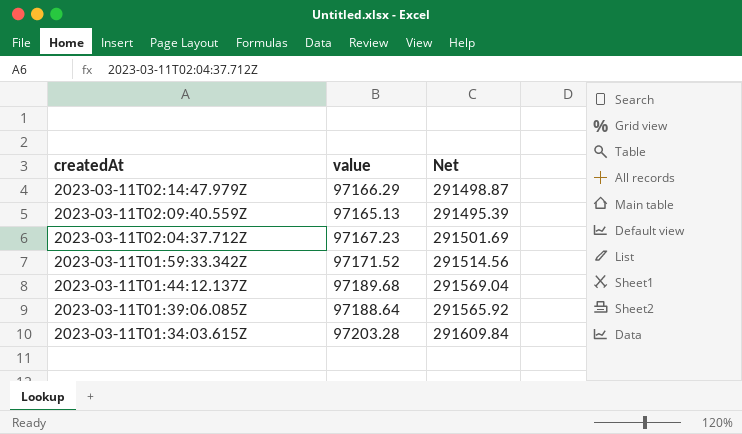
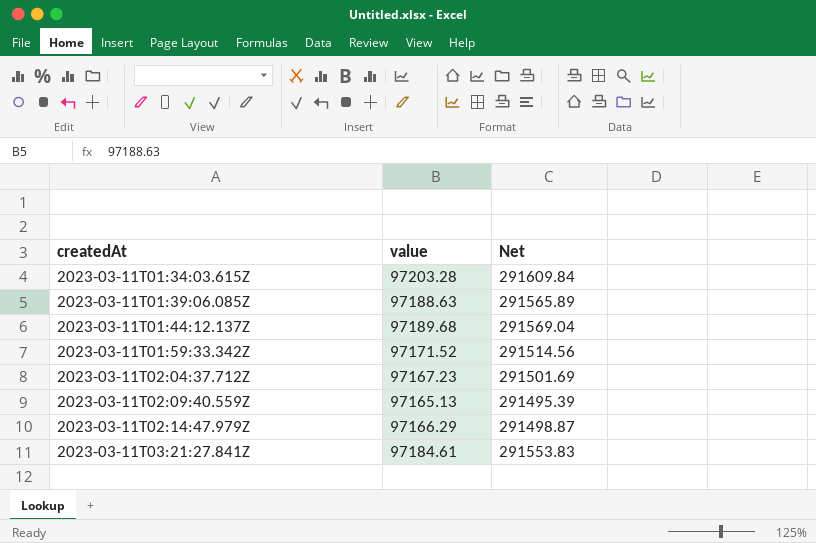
row order: createdAt descending -> createdAt ascending
2023-03-11T01:39:06.085Z | value: 97188.64 -> 97188.63
2023-03-11T01:39:06.085Z | Net: 291565.92 -> 291565.89
row 2023-03-11T03:21:27.841Z: none -> 97184.61 | 291553.83

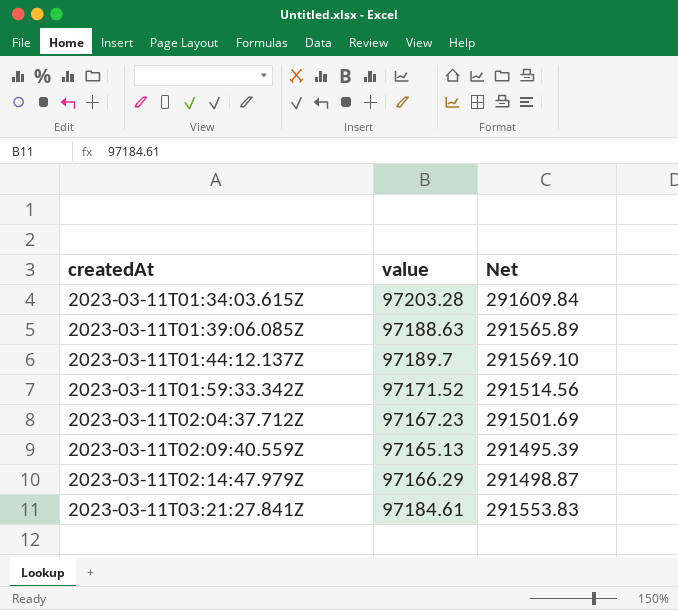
2023-03-11T01:44:12.137Z | value: 97189.68 -> 97189.7
2023-03-11T01:44:12.137Z | Net: 291569.04 -> 291569.10

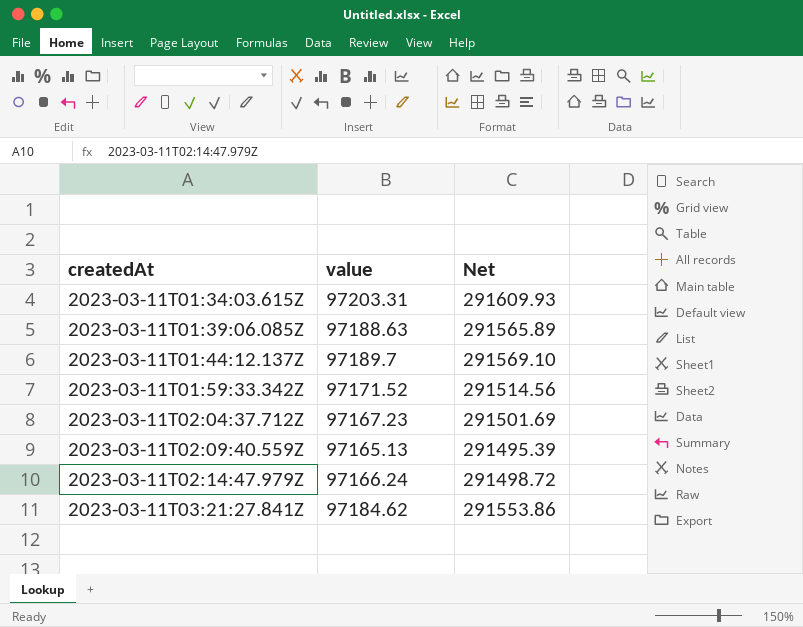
2023-03-11T01:34:03.615Z | value: 97203.28 -> 97203.31
2023-03-11T01:34:03.615Z | Net: 291609.84 -> 291609.93
2023-03-11T02:14:47.979Z | value: 97166.29 -> 97166.24
2023-03-11T02:14:47.979Z | Net: 291498.87 -> 291498.72
2023-03-11T03:21:27.841Z | value: 97184.61 -> 97184.62
2023-03-11T03:21:27.841Z | Net: 291553.83 -> 291553.86

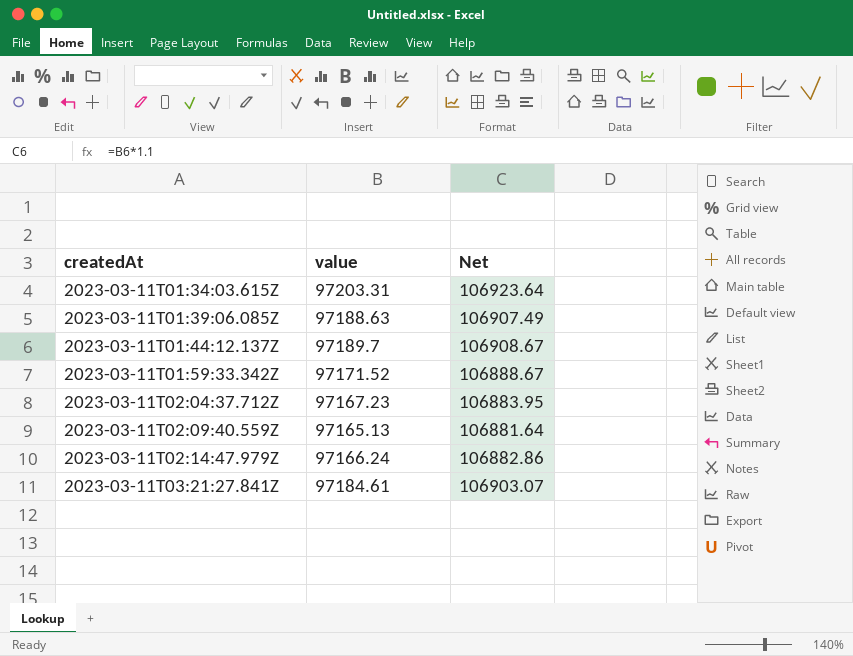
column Net | formula: [value] * 3 -> [value] * 1.1
2023-03-11T03:21:27.841Z | value: 97184.62 -> 97184.61

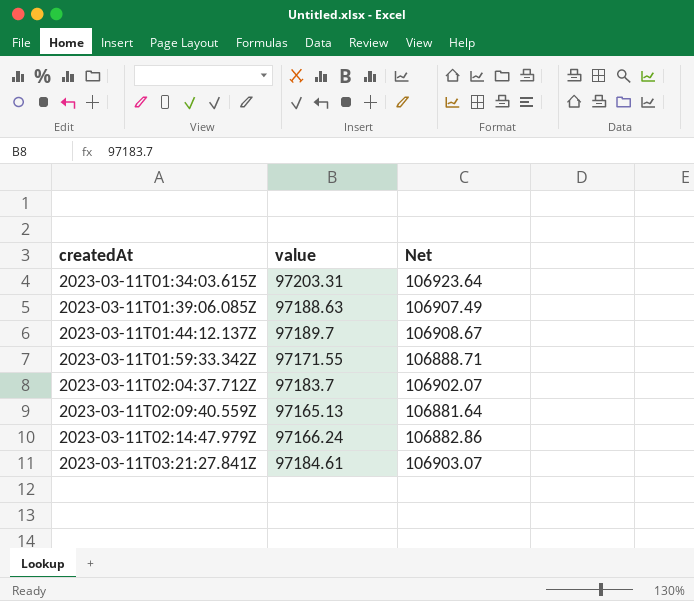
2023-03-11T01:59:33.342Z | value: 97171.52 -> 97171.55
2023-03-11T01:59:33.342Z | Net: 106888.67 -> 106888.71
2023-03-11T02:04:37.712Z | value: 97167.23 -> 97183.7
2023-03-11T02:04:37.712Z | Net: 106883.95 -> 106902.07

